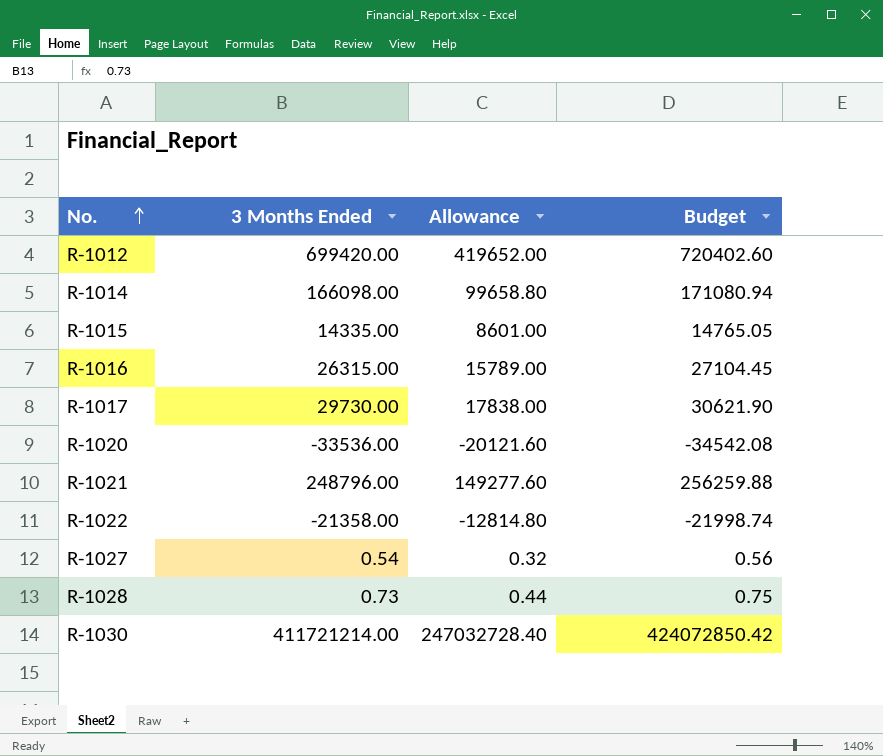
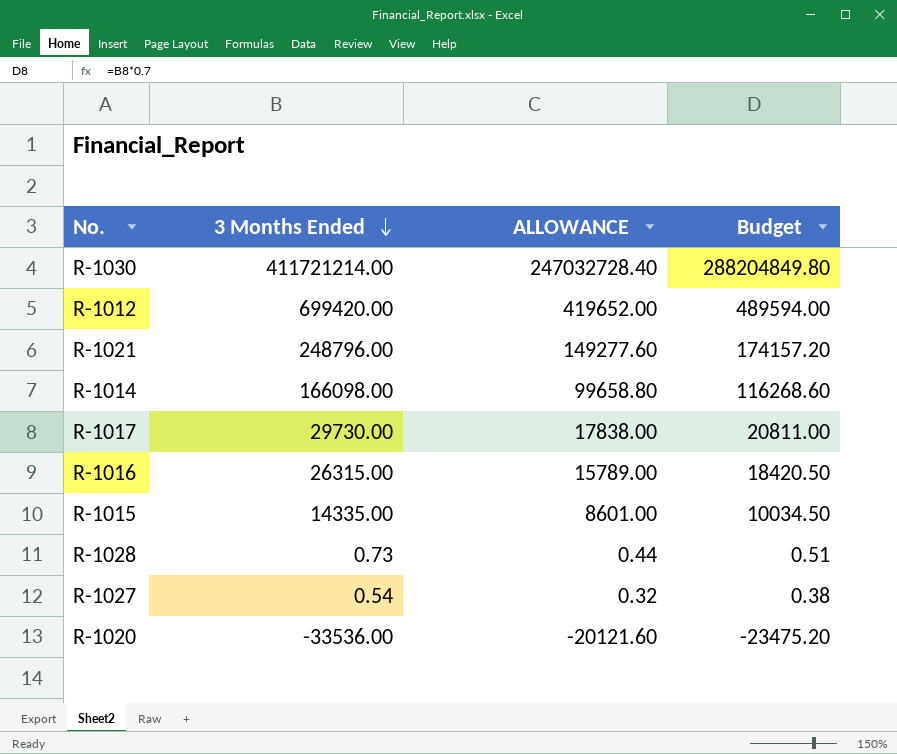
row order: No. ascending -> 3 Months Ended descending
column name: Allowance -> ALLOWANCE
column Budget | formula: [3 Months Ended] * 1.03 -> [3 Months Ended] * 0.7
row R-1022: -21358.00 | -12814.80 | -21998.74 -> none

